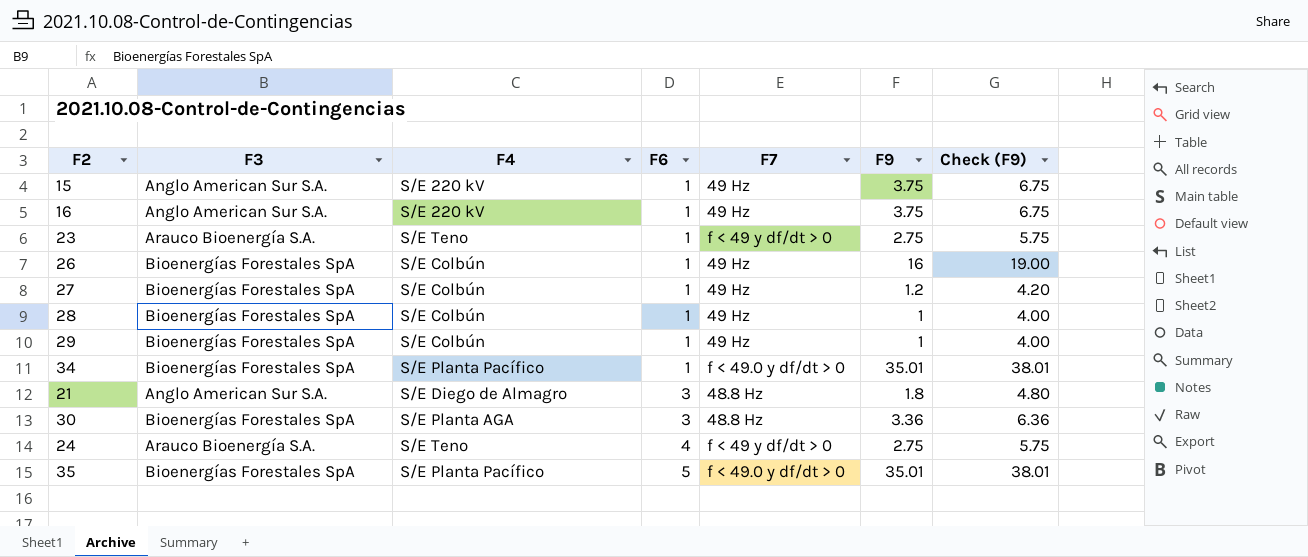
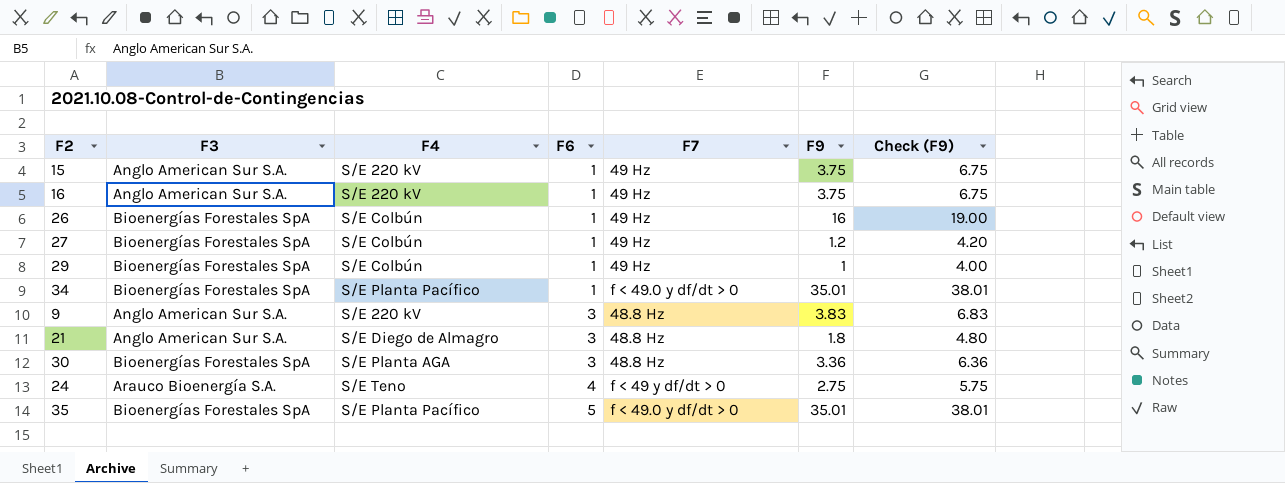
row 23: Arauco Bioenergía S.A. | S/E Teno | 1 | f < 49 y df/dt > 0 | 2.75 | 5.75 -> none
row 28: Bioenergías Forestales SpA | S/E Colbún | 1 | 49 Hz | 1 | 4.00 -> none
row 9: none -> Anglo American Sur S.A. | S/E 220 kV | 3 | 48.8 Hz | 3.83 | 6.83

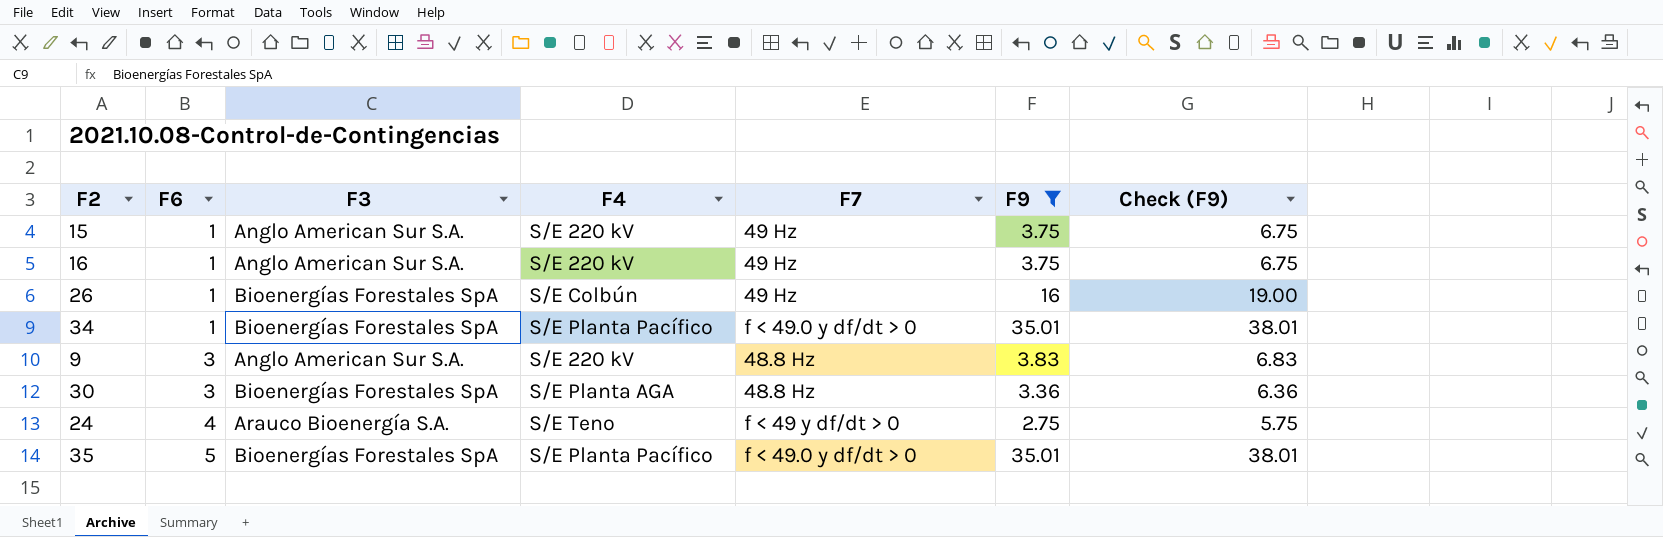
filter: none -> F9 >= 2.75
column F6 | position: 4 -> 2

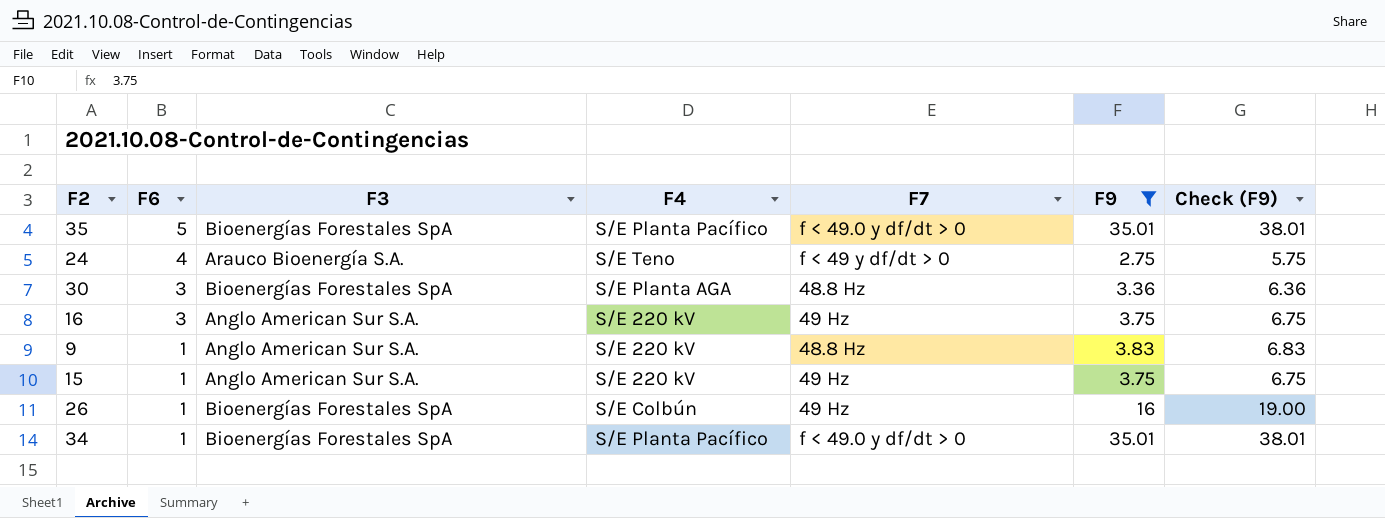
row order: F6 ascending -> F6 descending
16 | F6: 1 -> 3
9 | F6: 3 -> 1

